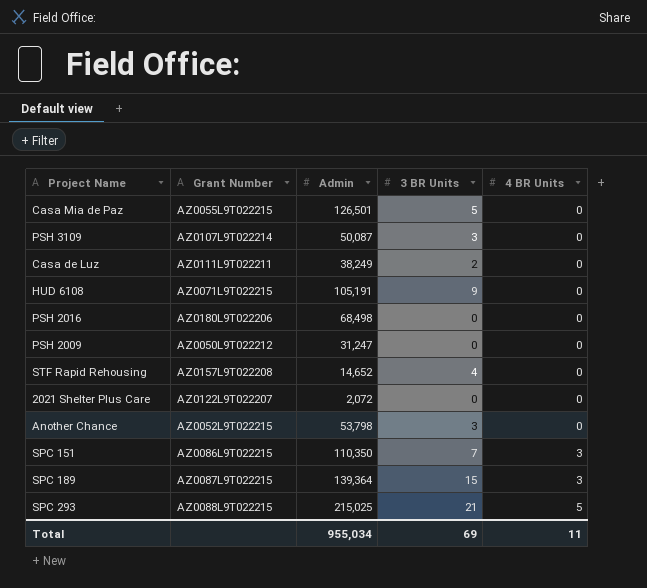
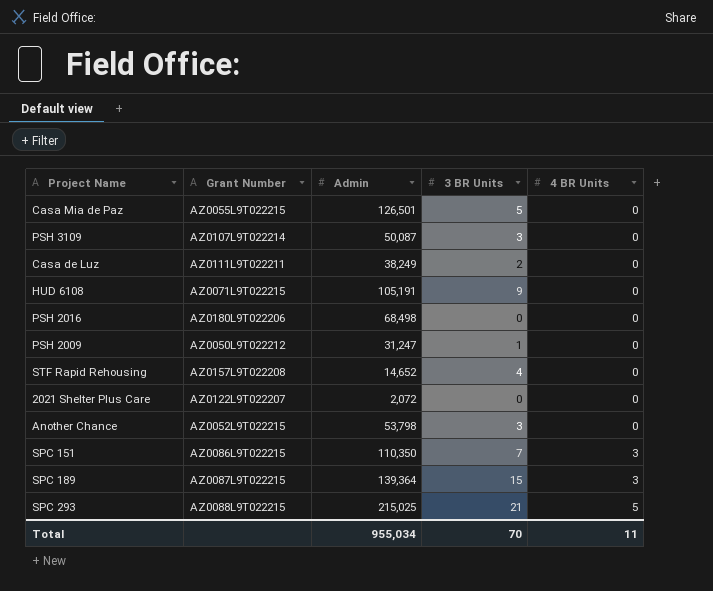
PSH 2009 | 3 BR Units: 0 -> 1
Total | 3 BR Units: 69 -> 70

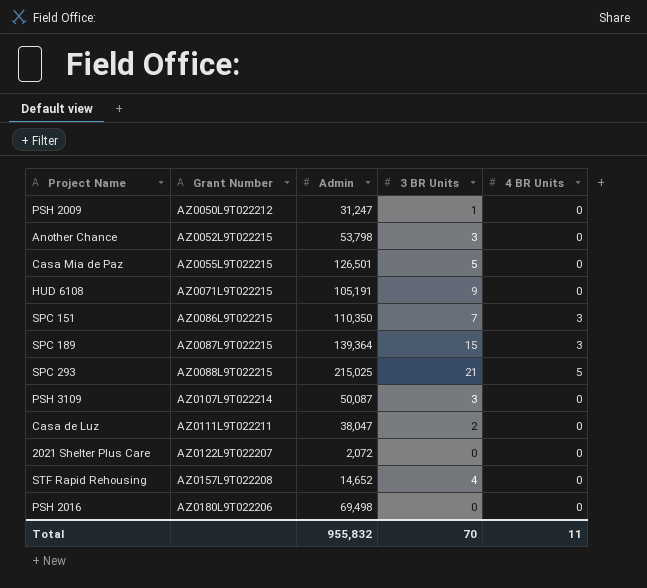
row order: 4 BR Units ascending -> Grant Number ascending
Casa de Luz | Admin: 38,249 -> 38,047
PSH 2016 | Admin: 68,498 -> 69,498
Total | Admin: 955,034 -> 955,832

